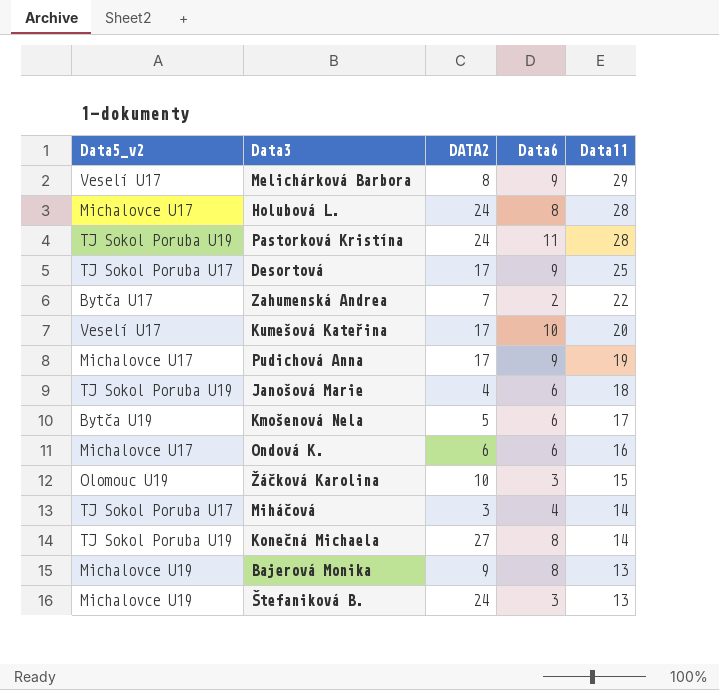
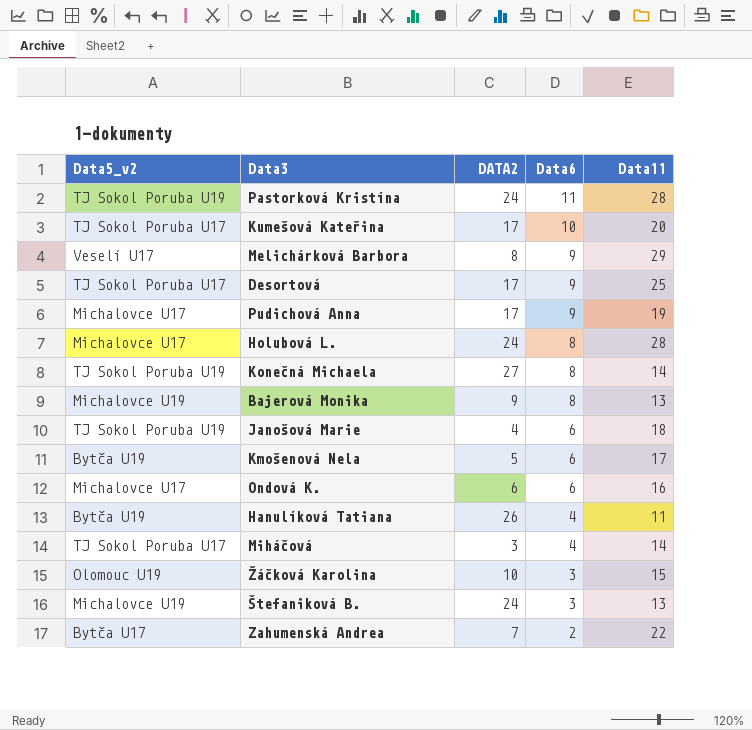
row order: Data11 descending -> Data6 descending
Kumešová Kateřina | Data5_v2: Veselí U17 -> TJ Sokol Poruba U17
row Hanulíková Tatiana: none -> Bytča U19 | 26 | 4 | 11

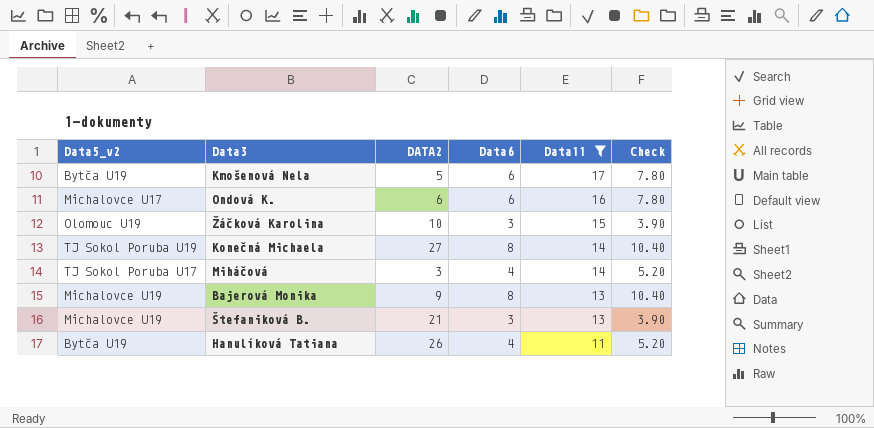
filter: none -> Data11 <= 17
row order: Data6 descending -> Data11 descending
column Check | formula: none -> [Data6] * 1.3
Štefaniková B. | DATA2: 24 -> 21

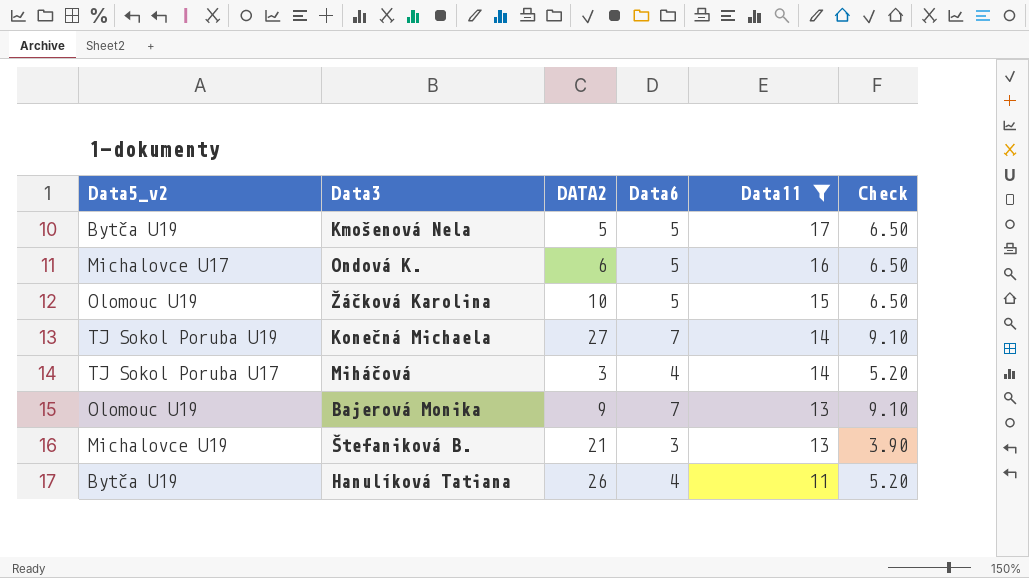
Kmošenová Nela | Data6: 6 -> 5
Kmošenová Nela | Check: 7.80 -> 6.50
Ondová K. | Data6: 6 -> 5
Ondová K. | Check: 7.80 -> 6.50
Žáčková Karolina | Data6: 3 -> 5
Žáčková Karolina | Check: 3.90 -> 6.50
Konečná Michaela | Data6: 8 -> 7
Konečná Michaela | Check: 10.40 -> 9.10
Bajerová Monika | Data5_v2: Michalovce U19 -> Olomouc U19
Bajerová Monika | Data6: 8 -> 7
Bajerová Monika | Check: 10.40 -> 9.10

